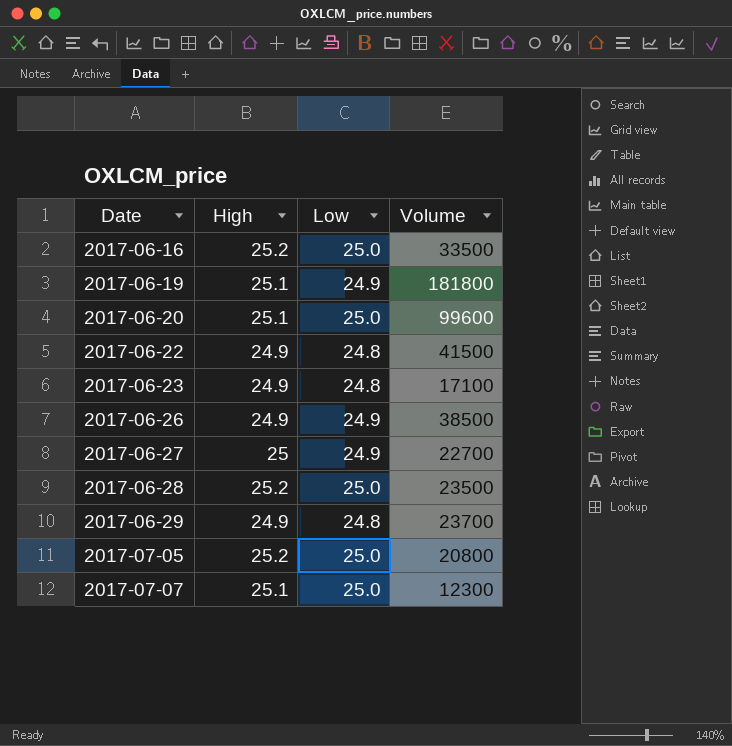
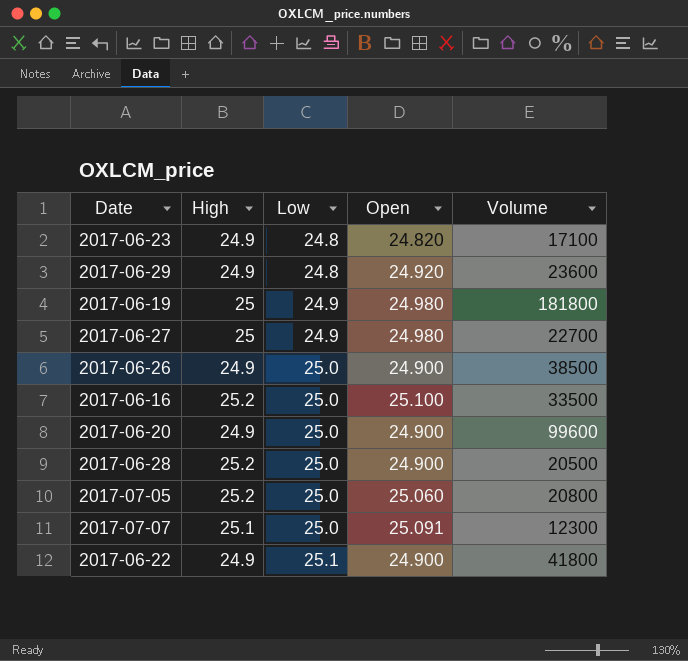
row order: Date ascending -> Low ascending
column Open | position: none -> 4
2017-06-29 | Volume: 23700 -> 23600
2017-06-19 | High: 25.1 -> 25
2017-06-26 | Low: 24.9 -> 25.0
2017-06-20 | High: 25.1 -> 24.9
2017-06-28 | Volume: 23500 -> 20500
2017-06-22 | Low: 24.8 -> 25.1
2017-06-22 | Volume: 41500 -> 41800

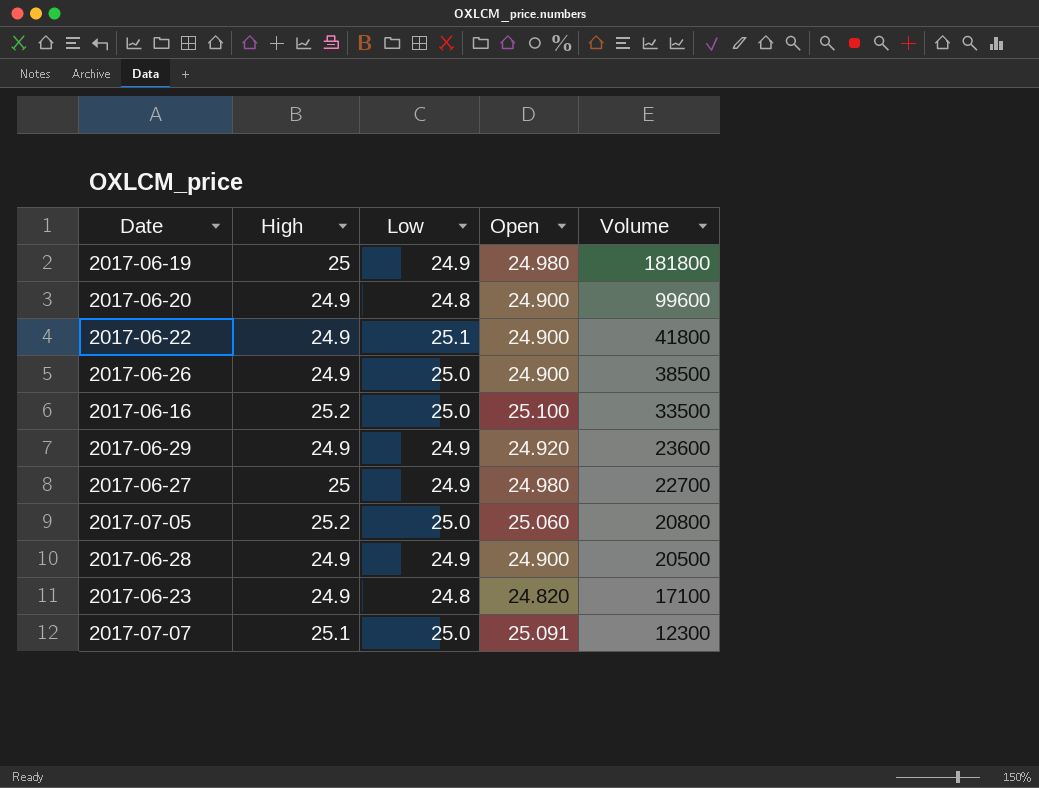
row order: Low ascending -> Volume descending
2017-06-20 | Low: 25.0 -> 24.8
2017-06-29 | Low: 24.8 -> 24.9
2017-06-28 | High: 25.2 -> 24.9
2017-06-28 | Low: 25.0 -> 24.9

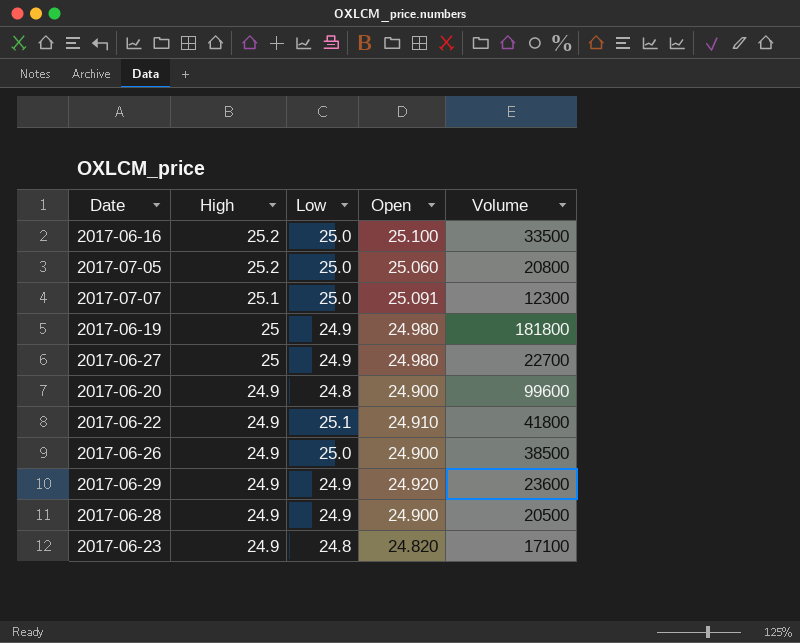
row order: Volume descending -> High descending
2017-06-22 | Open: 24.900 -> 24.910

